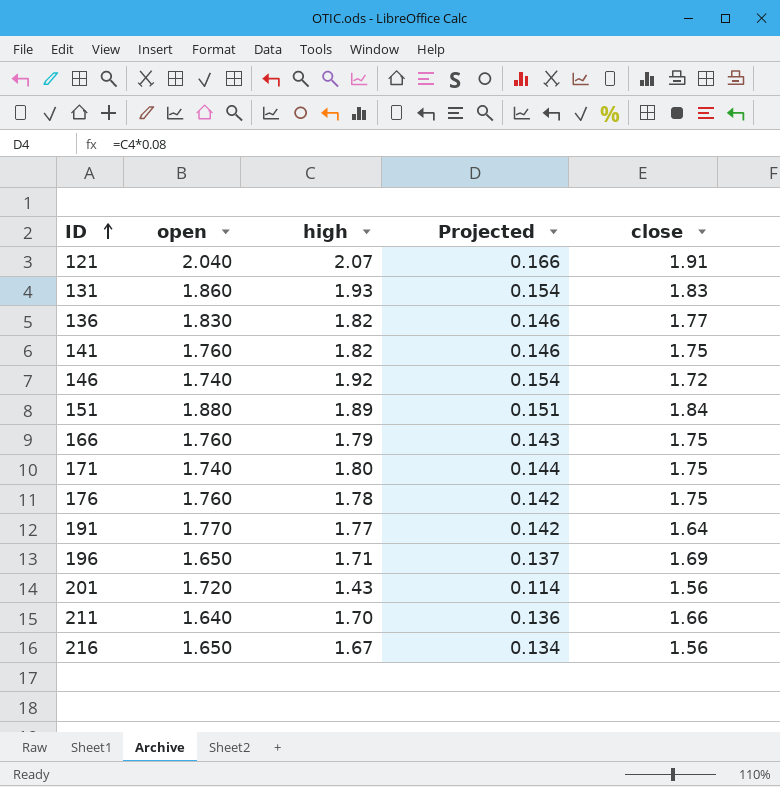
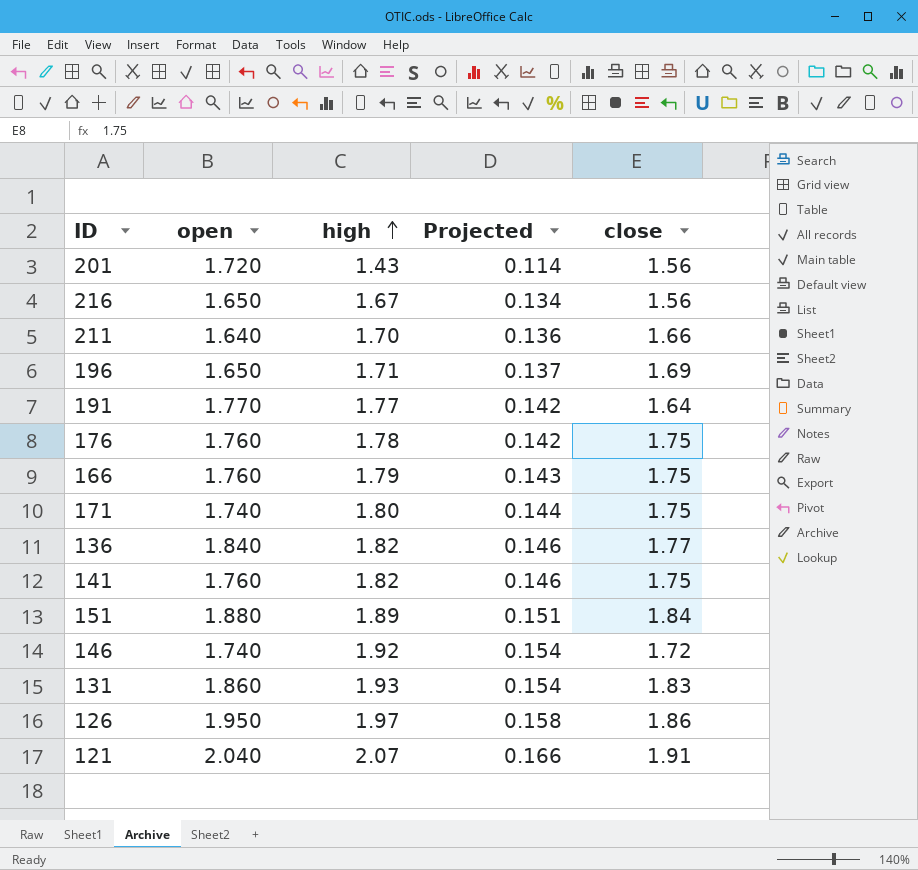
row order: ID ascending -> high ascending
136 | open: 1.830 -> 1.840
row 126: none -> 1.950 | 1.97 | 0.158 | 1.86

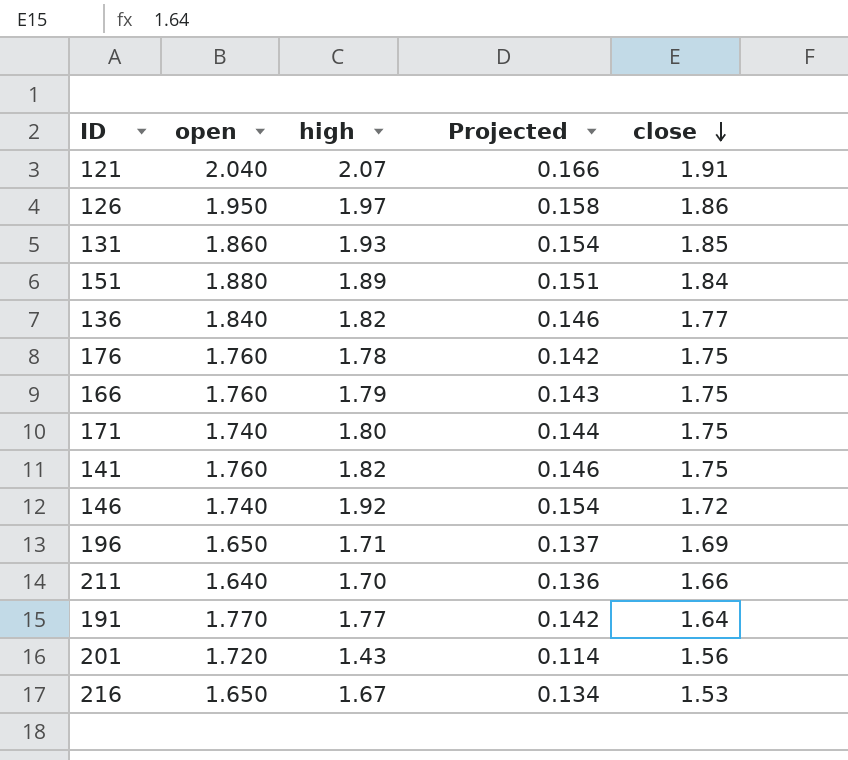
row order: high ascending -> close descending
131 | close: 1.83 -> 1.85
216 | close: 1.56 -> 1.53

